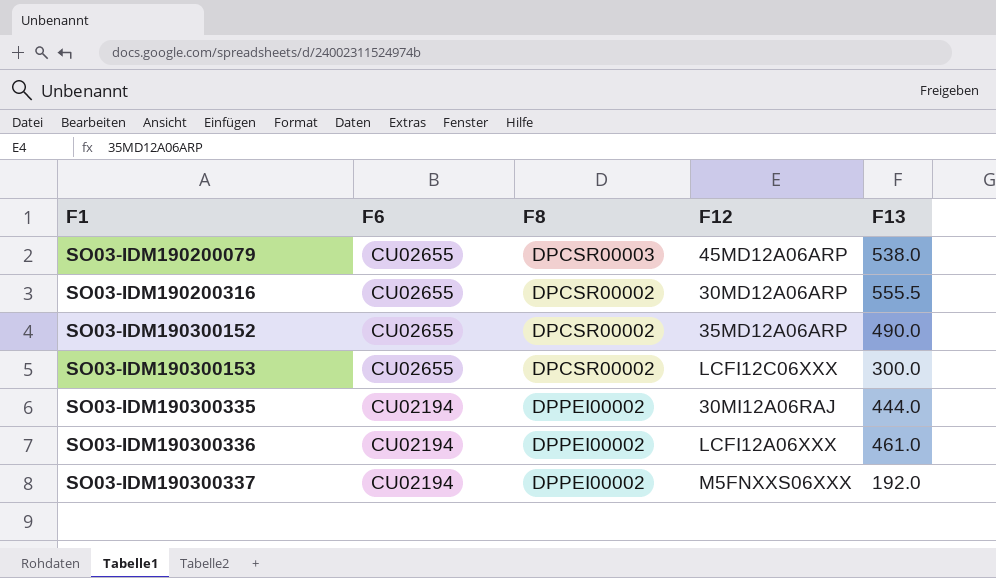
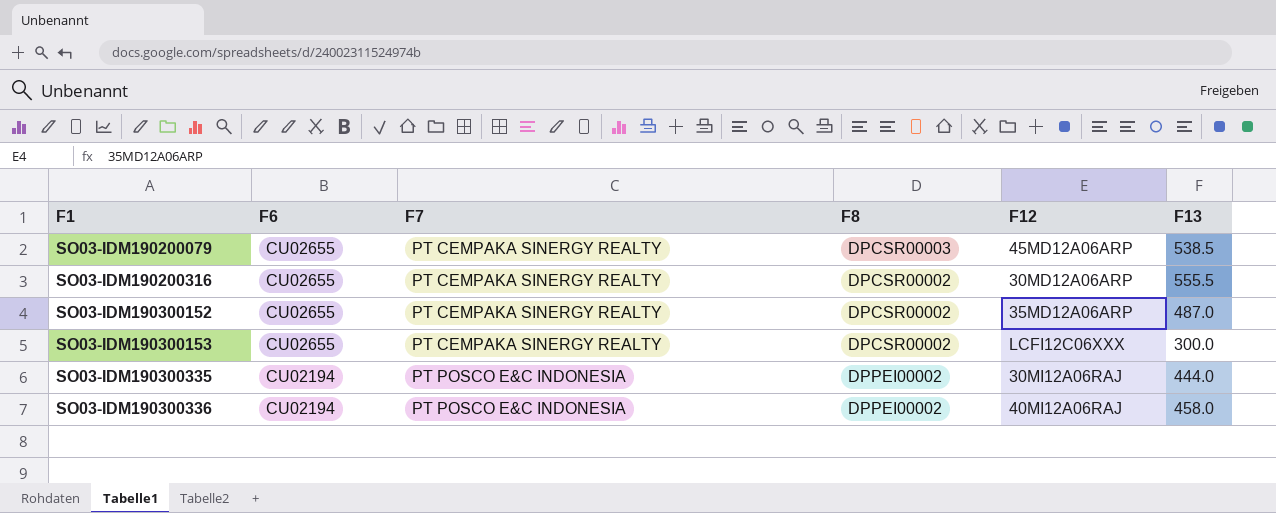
column F7 | position: none -> 3
row SO03-IDM190300337: CU02194 | DPPEI00002 | M5FNXXS06XXX | 192.0 -> none
SO03-IDM190200079 | F13: 538.0 -> 538.5
SO03-IDM190300152 | F13: 490.0 -> 487.0
SO03-IDM190300336 | F12: LCFI12A06XXX -> 40MI12A06RAJ
SO03-IDM190300336 | F13: 461.0 -> 458.0

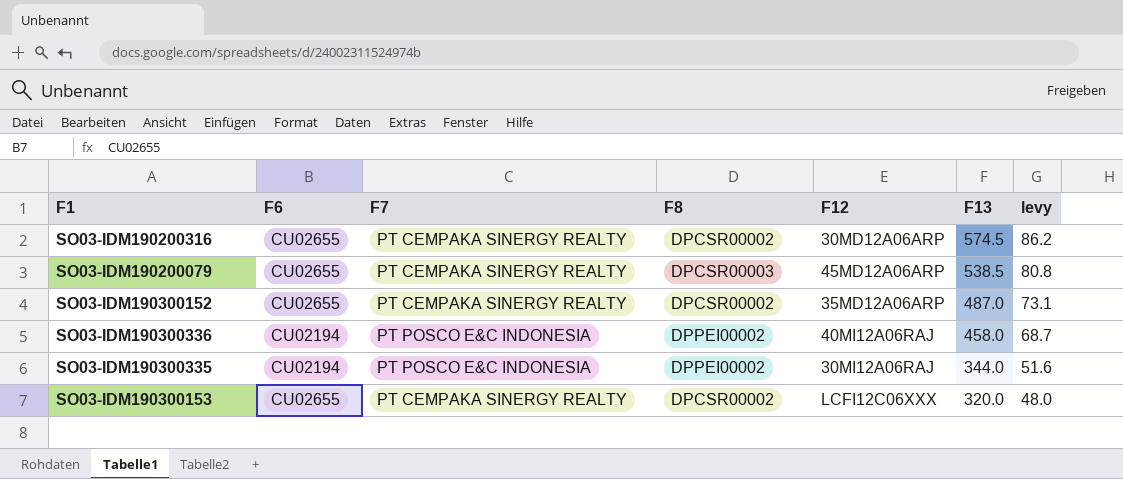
row order: F1 ascending -> F13 descending
column levy | formula: none -> [F13] * 0.15
SO03-IDM190200316 | F13: 555.5 -> 574.5
SO03-IDM190300335 | F13: 444.0 -> 344.0
SO03-IDM190300153 | F13: 300.0 -> 320.0

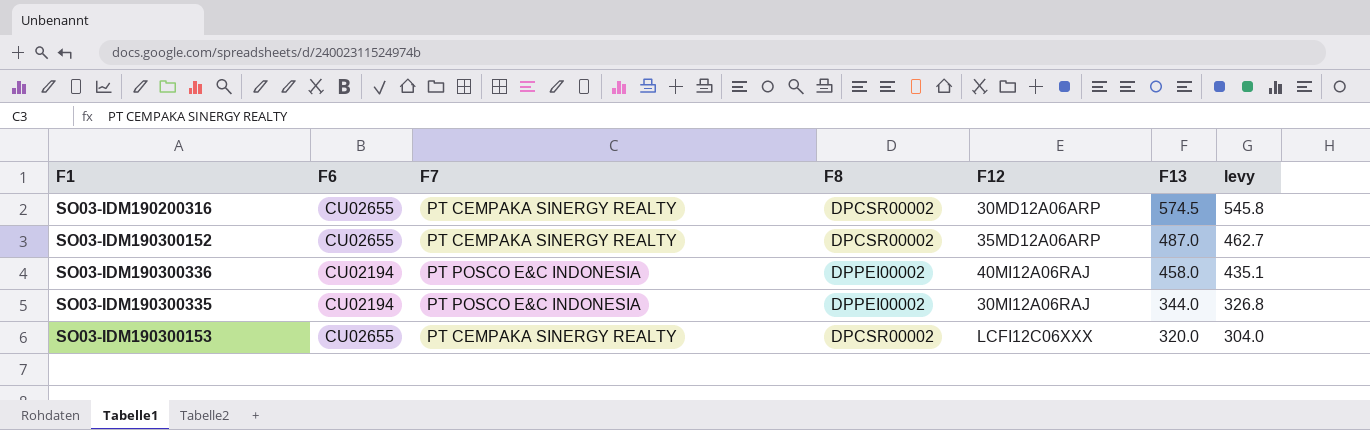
column levy | formula: [F13] * 0.15 -> [F13] * 0.95
row SO03-IDM190200079: CU02655 | PT CEMPAKA SINERGY REALTY | DPCSR00003 | 45MD12A06ARP | 538.5 | 80.8 -> none

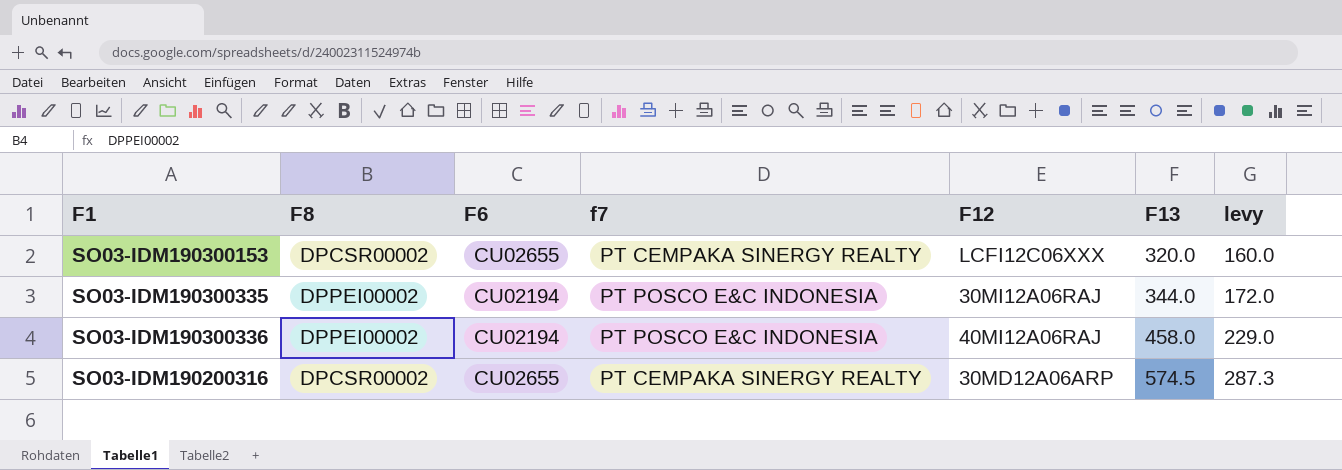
row order: F13 descending -> F13 ascending
column F8 | position: 4 -> 2
column name: F7 -> f7
column levy | formula: [F13] * 0.95 -> [F13] * 0.5
row SO03-IDM190300152: CU02655 | PT CEMPAKA SINERGY REALTY | DPCSR00002 | 35MD12A06ARP | 487.0 | 462.7 -> none

